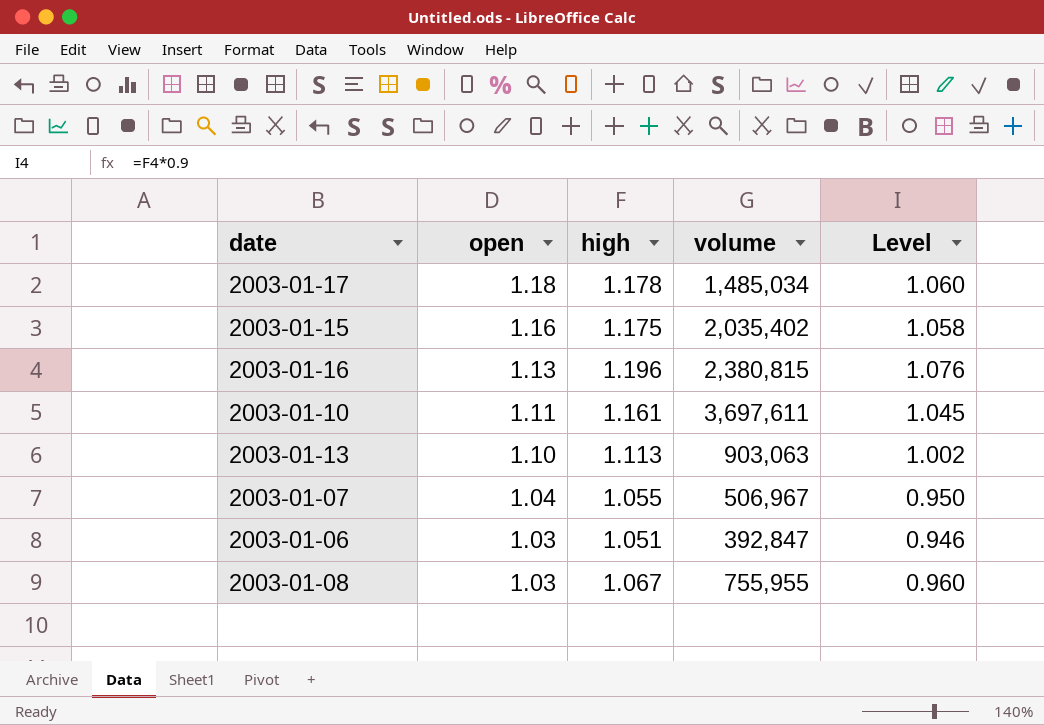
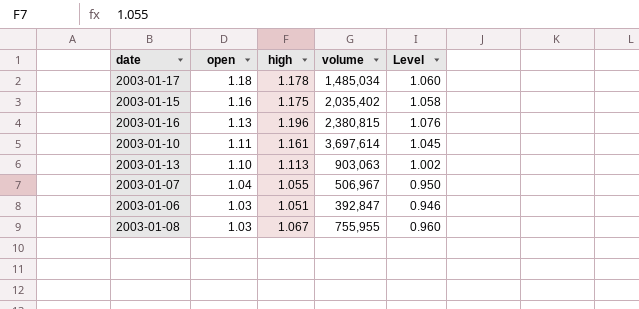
2003-01-10 | volume: 3,697,611 -> 3,697,614

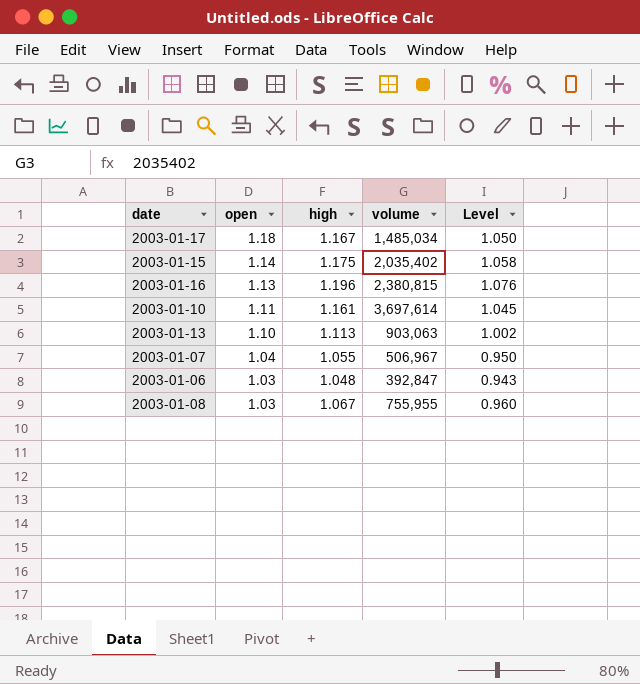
2003-01-17 | high: 1.178 -> 1.167
2003-01-17 | Level: 1.060 -> 1.050
2003-01-15 | open: 1.16 -> 1.14
2003-01-06 | high: 1.051 -> 1.048
2003-01-06 | Level: 0.946 -> 0.943

